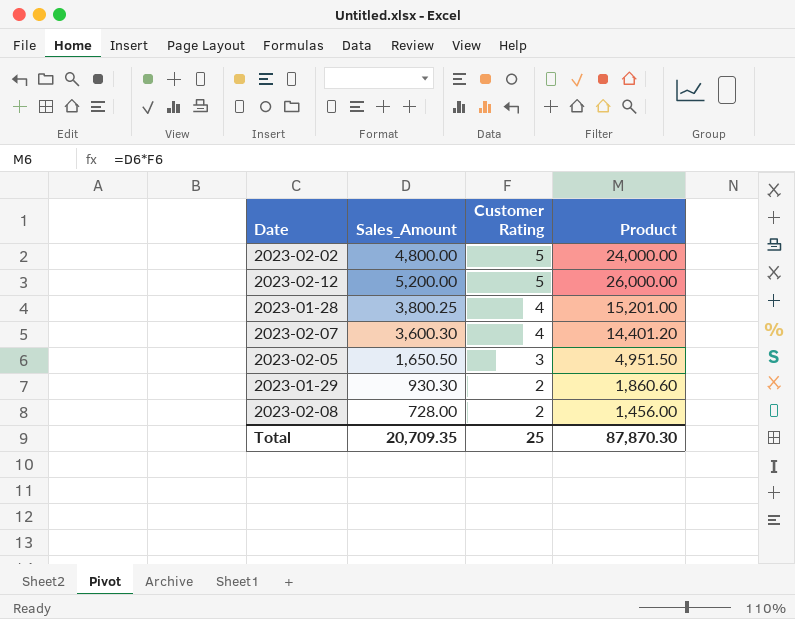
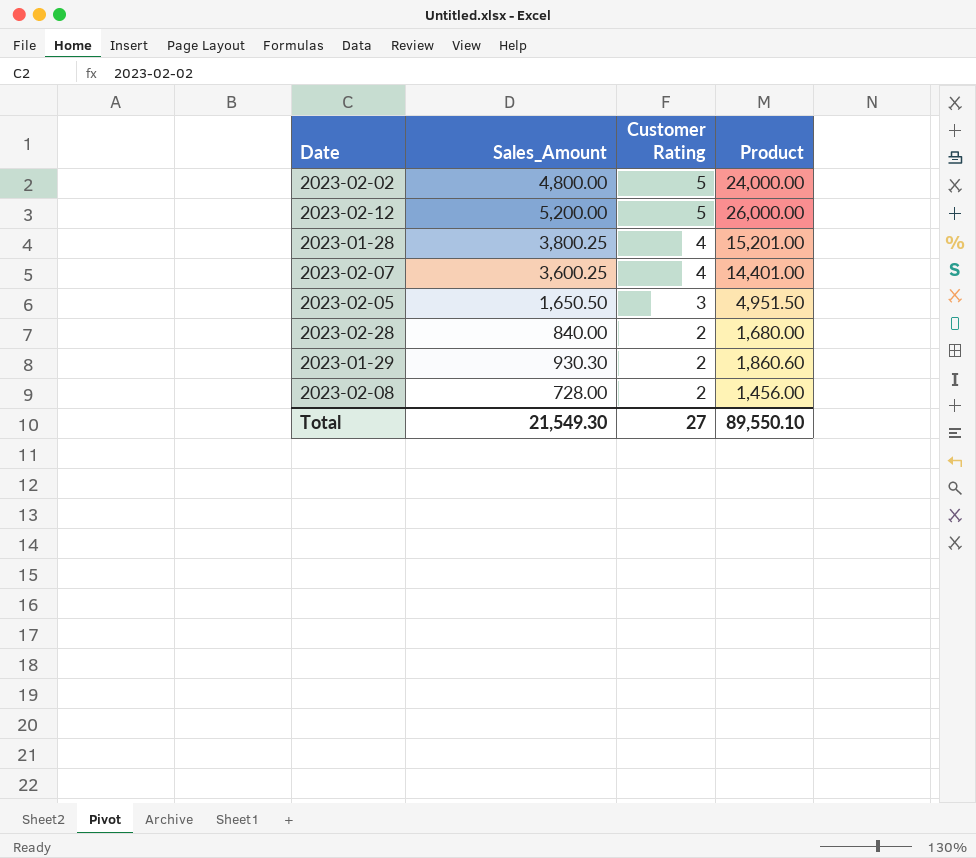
2023-02-07 | Sales_Amount: 3,600.30 -> 3,600.25
2023-02-07 | Product: 14,401.20 -> 14,401.00
row 2023-02-28: none -> 840.00 | 2 | 1,680.00
Total | Sales_Amount: 20,709.35 -> 21,549.30
Total | Customer Rating: 25 -> 27
Total | Product: 87,870.30 -> 89,550.10

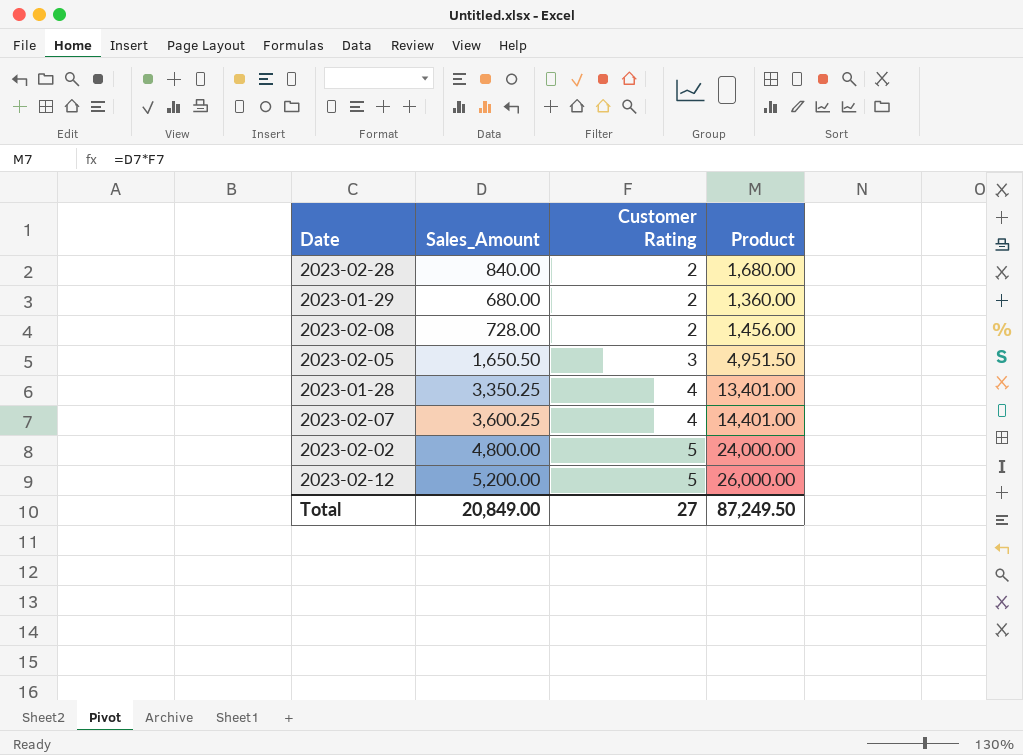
row order: Customer Rating descending -> Customer Rating ascending
2023-01-29 | Sales_Amount: 930.30 -> 680.00
2023-01-29 | Product: 1,860.60 -> 1,360.00
2023-01-28 | Sales_Amount: 3,800.25 -> 3,350.25
2023-01-28 | Product: 15,201.00 -> 13,401.00
Total | Sales_Amount: 21,549.30 -> 20,849.00
Total | Product: 89,550.10 -> 87,249.50

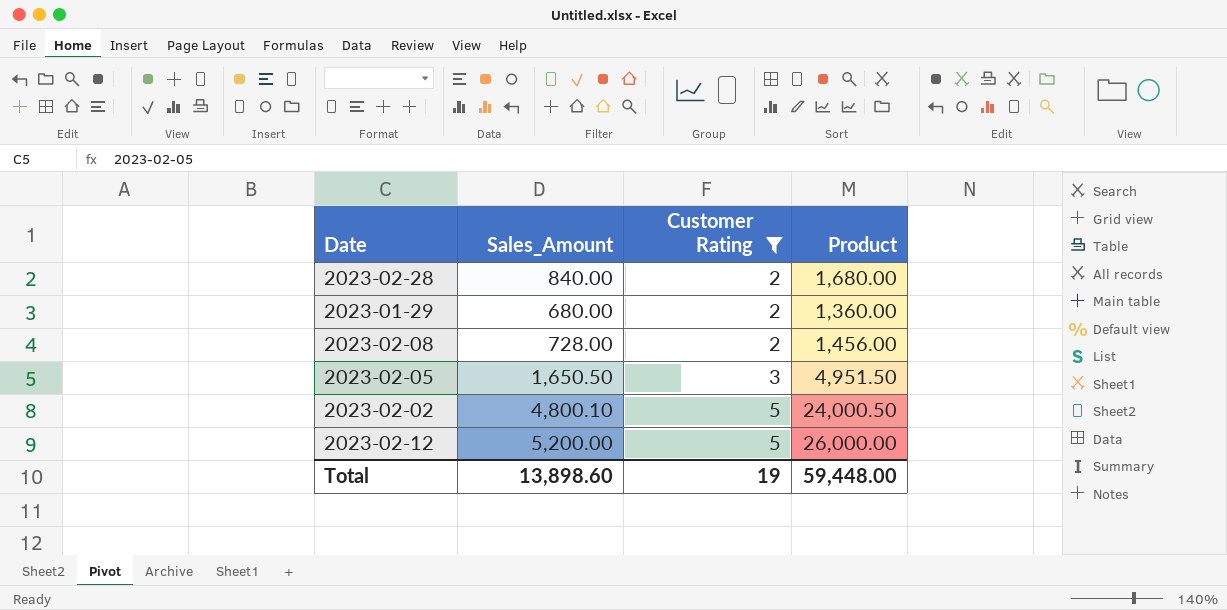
filter: none -> Customer Rating != 4
2023-02-02 | Sales_Amount: 4,800.00 -> 4,800.10
2023-02-02 | Product: 24,000.00 -> 24,000.50
Total | Sales_Amount: 20,849.00 -> 13,898.60
Total | Customer Rating: 27 -> 19
Total | Product: 87,249.50 -> 59,448.00

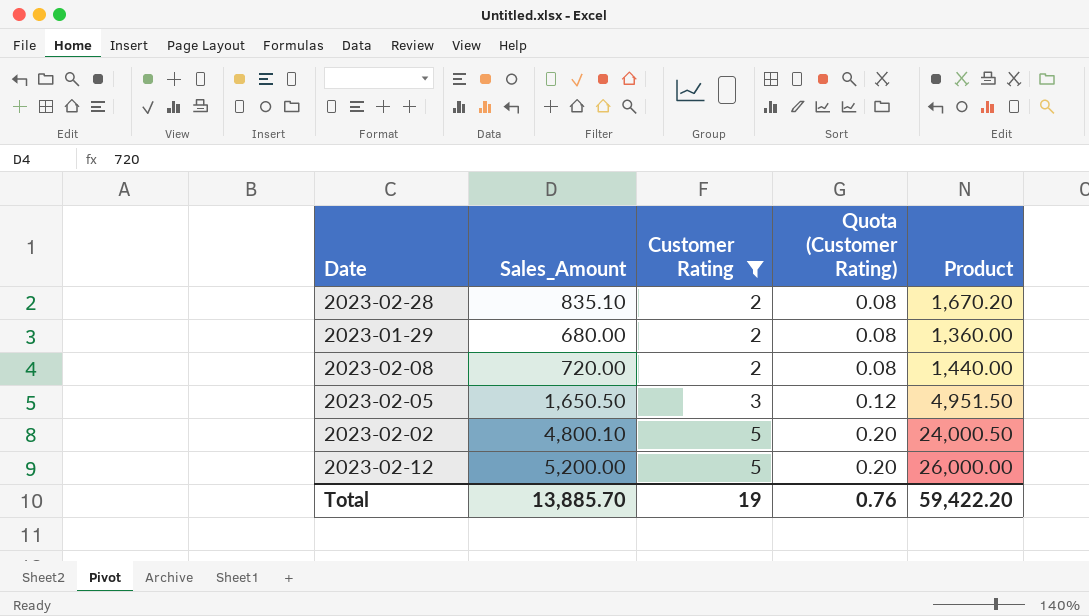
column Quota (Customer Rating) | formula: none -> [Customer Rating] * 0.04
2023-02-28 | Sales_Amount: 840.00 -> 835.10
2023-02-28 | Product: 1,680.00 -> 1,670.20
2023-02-08 | Sales_Amount: 728.00 -> 720.00
2023-02-08 | Product: 1,456.00 -> 1,440.00
Total | Sales_Amount: 13,898.60 -> 13,885.70
Total | Product: 59,448.00 -> 59,422.20

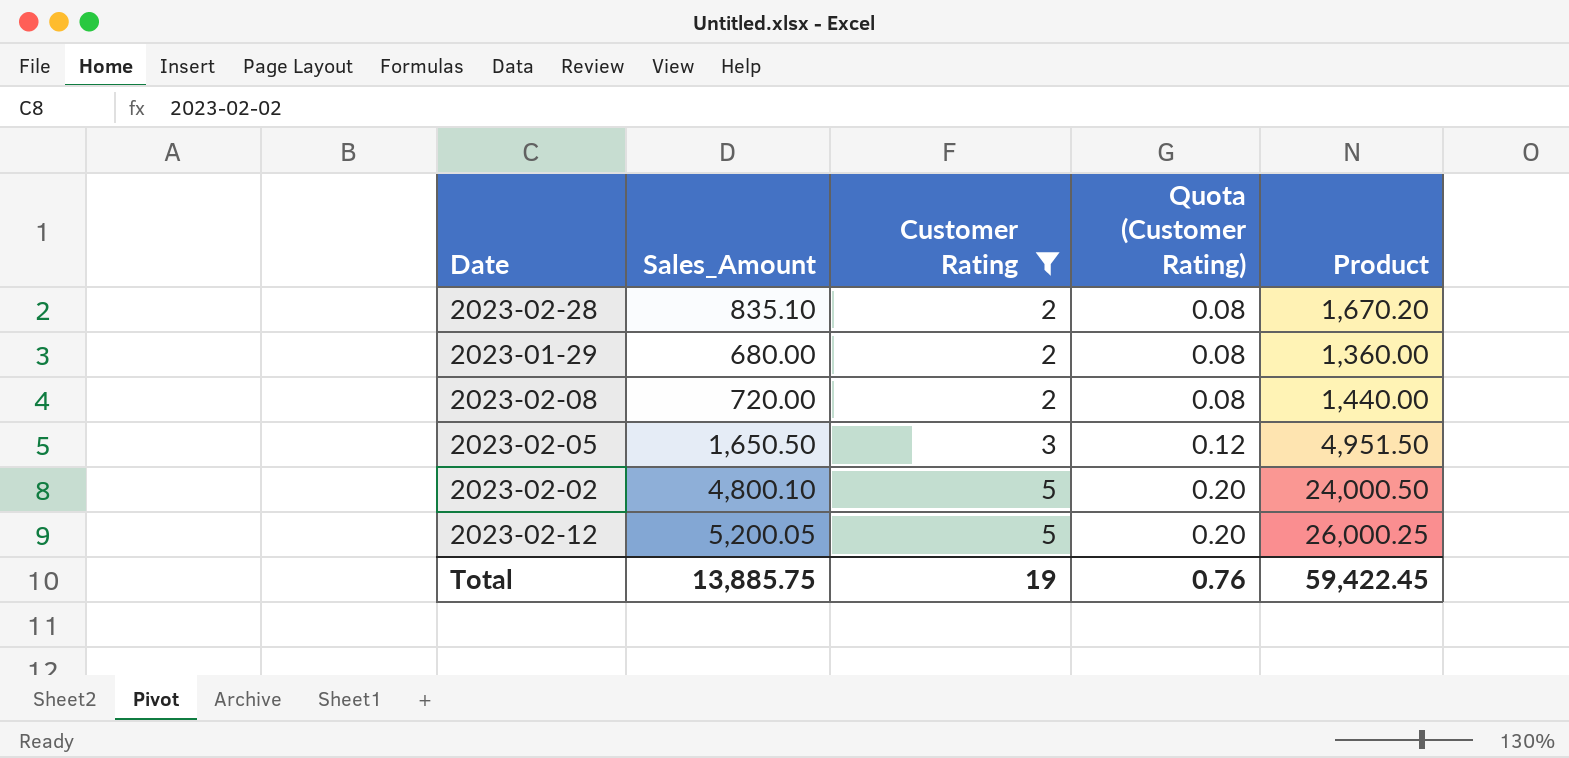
2023-02-12 | Sales_Amount: 5,200.00 -> 5,200.05
2023-02-12 | Product: 26,000.00 -> 26,000.25
Total | Sales_Amount: 13,885.70 -> 13,885.75
Total | Product: 59,422.20 -> 59,422.45

